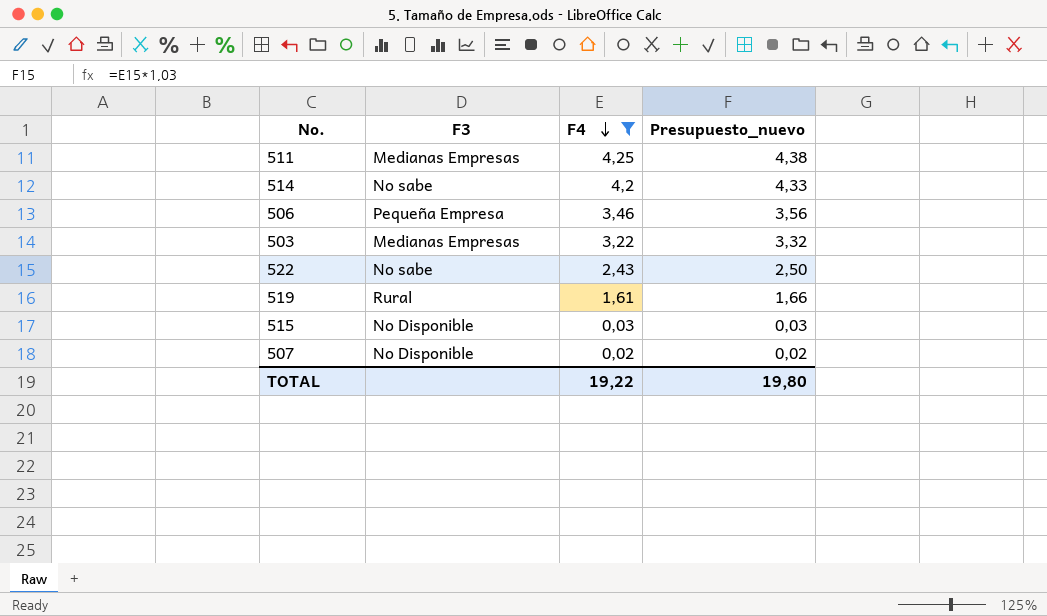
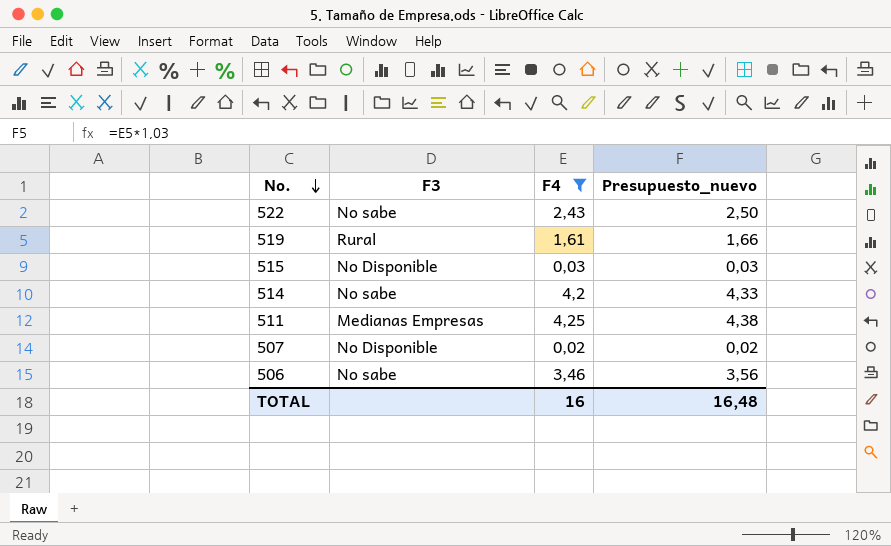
row order: F4 descending -> No. descending
row 503: Medianas Empresas | 3,22 | 3,32 -> none
506 | F3: Pequeña Empresa -> No sabe
TOTAL | F4: 19,22 -> 16
TOTAL | Presupuesto_nuevo: 19,80 -> 16,48

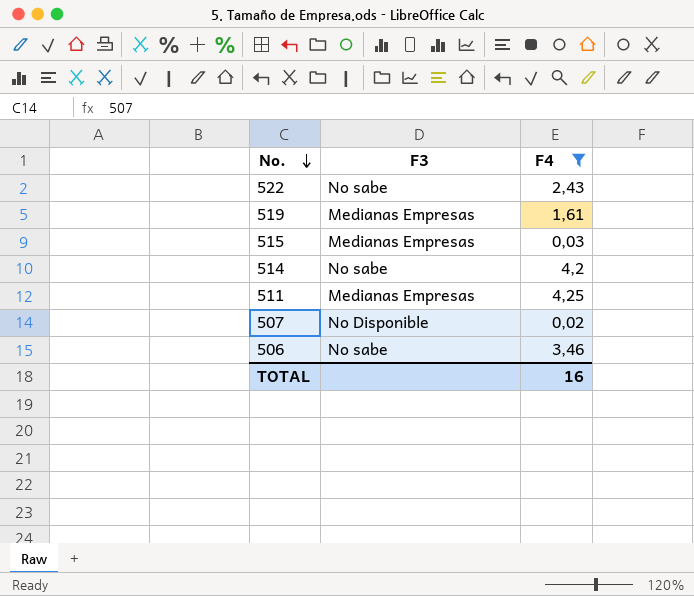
column Presupuesto_nuevo | formula: [F4] * 1,03 -> none
519 | F3: Rural -> Medianas Empresas
515 | F3: No Disponible -> Medianas Empresas

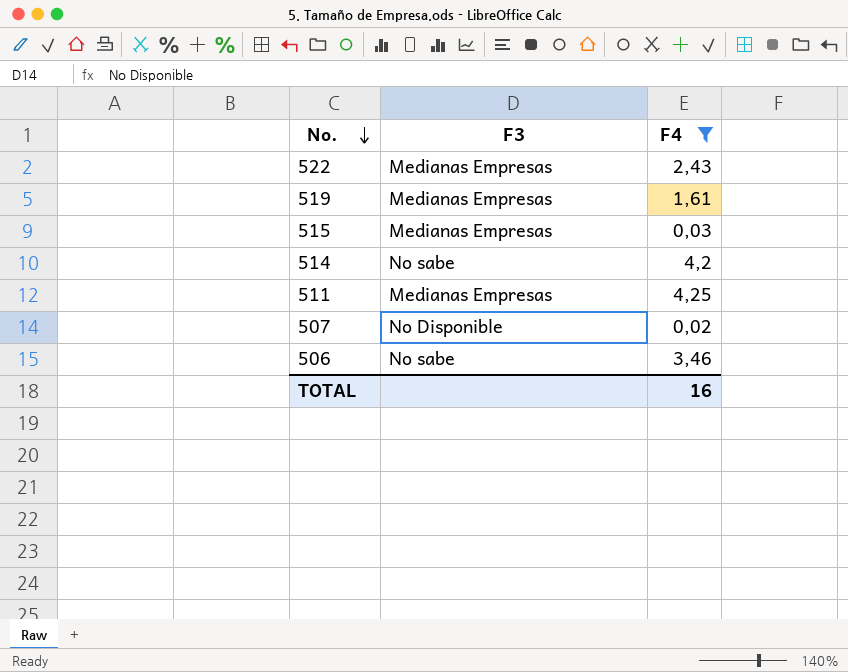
522 | F3: No sabe -> Medianas Empresas

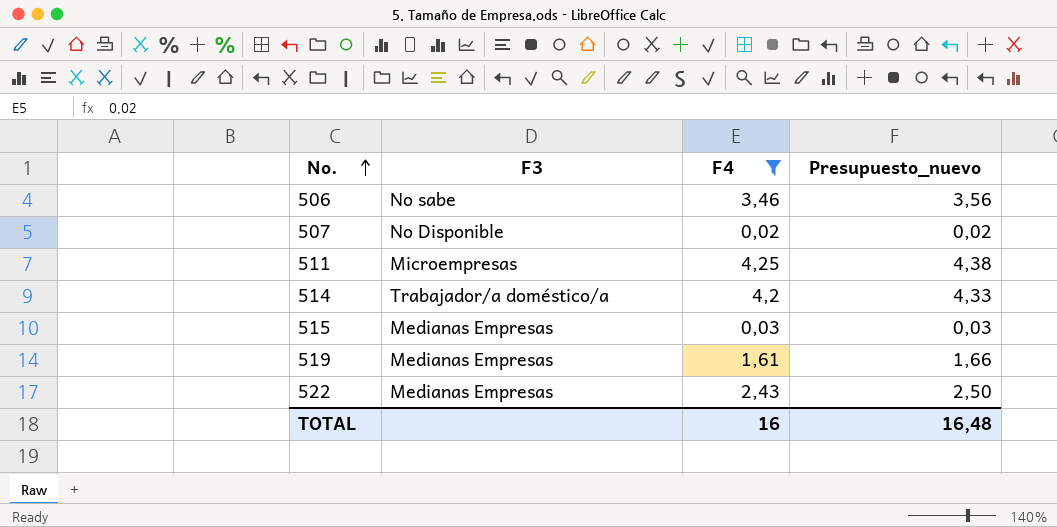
row order: No. descending -> No. ascending
column Presupuesto_nuevo | formula: none -> [F4] * 1,03
511 | F3: Medianas Empresas -> Microempresas
514 | F3: No sabe -> Trabajador/a doméstico/a

